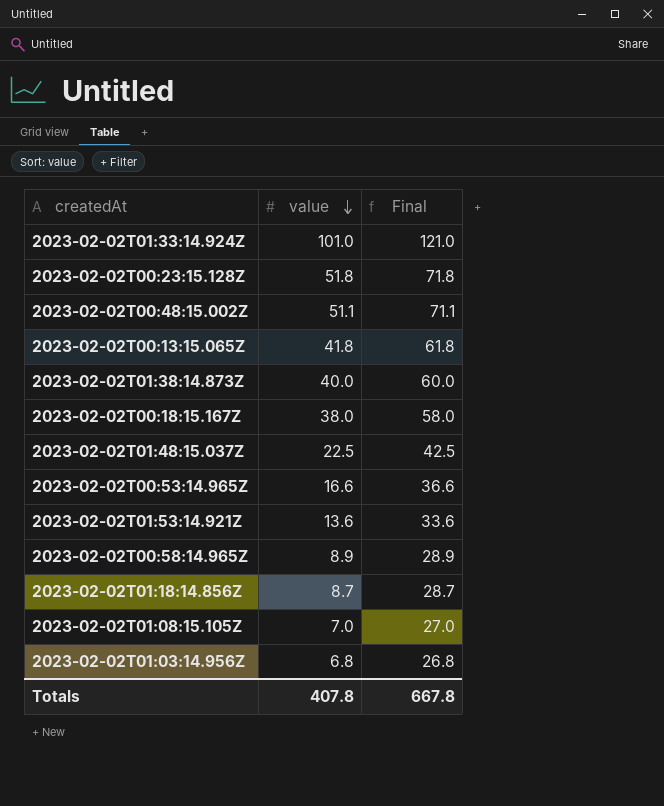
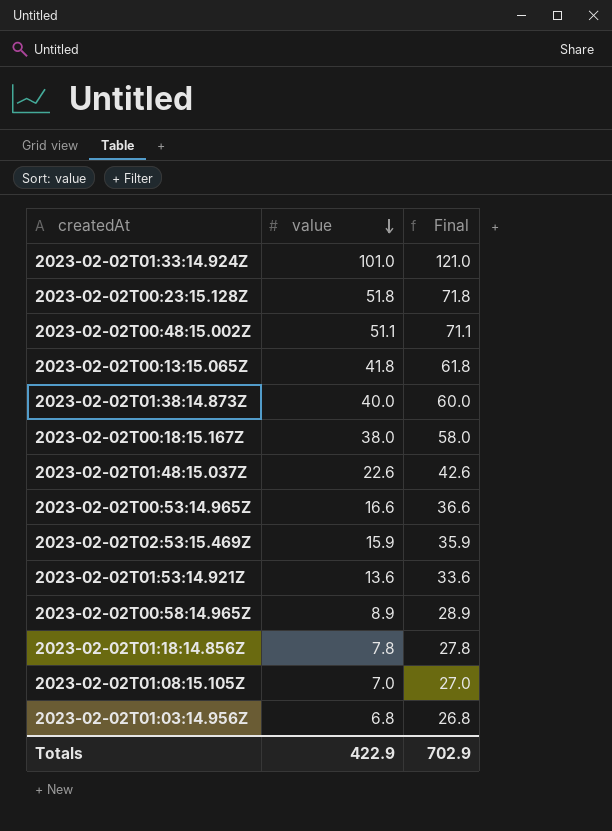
2023-02-02T01:48:15.037Z | value: 22.5 -> 22.6
2023-02-02T01:48:15.037Z | Final: 42.5 -> 42.6
row 2023-02-02T02:53:15.469Z: none -> 15.9 | 35.9
2023-02-02T01:18:14.856Z | value: 8.7 -> 7.8
2023-02-02T01:18:14.856Z | Final: 28.7 -> 27.8
Totals | value: 407.8 -> 422.9
Totals | Final: 667.8 -> 702.9

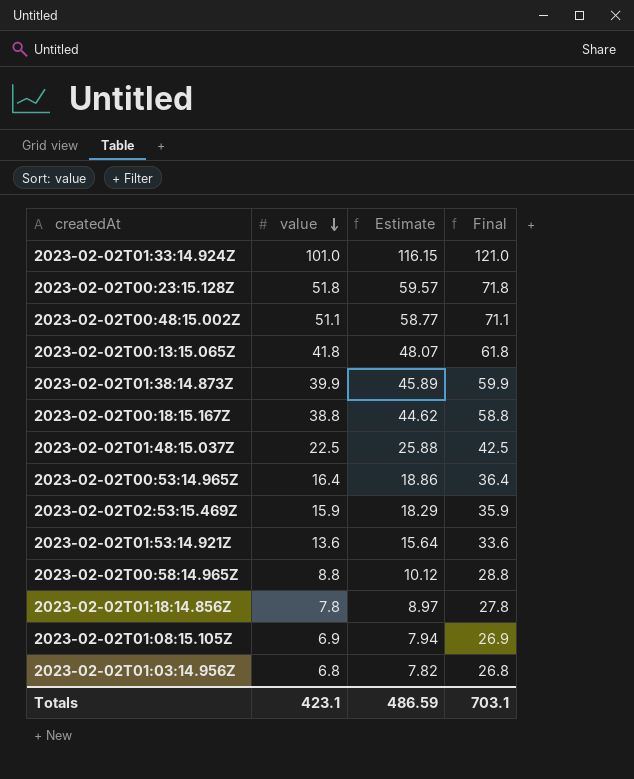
column Estimate | formula: none -> [value] * 1.15
2023-02-02T01:38:14.873Z | value: 40.0 -> 39.9
2023-02-02T01:38:14.873Z | Final: 60.0 -> 59.9
2023-02-02T00:18:15.167Z | value: 38.0 -> 38.8
2023-02-02T00:18:15.167Z | Final: 58.0 -> 58.8
2023-02-02T01:48:15.037Z | value: 22.6 -> 22.5
2023-02-02T01:48:15.037Z | Final: 42.6 -> 42.5
2023-02-02T00:53:14.965Z | value: 16.6 -> 16.4
2023-02-02T00:53:14.965Z | Final: 36.6 -> 36.4
2023-02-02T00:58:14.965Z | value: 8.9 -> 8.8
2023-02-02T00:58:14.965Z | Final: 28.9 -> 28.8
2023-02-02T01:08:15.105Z | value: 7.0 -> 6.9
2023-02-02T01:08:15.105Z | Final: 27.0 -> 26.9
Totals | value: 422.9 -> 423.1
Totals | Final: 702.9 -> 703.1

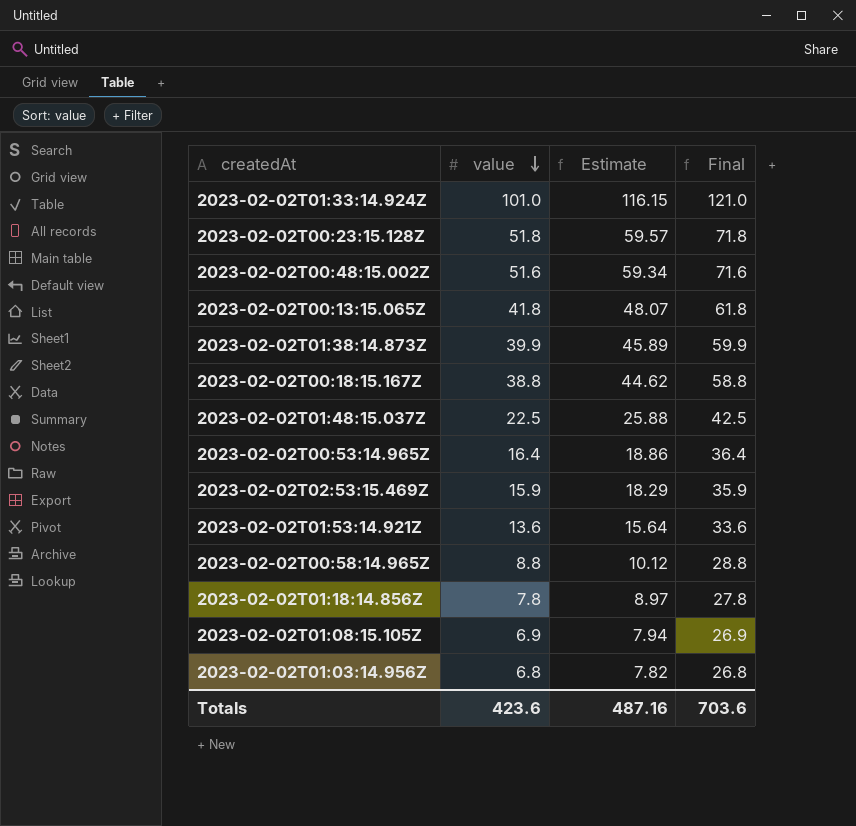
2023-02-02T00:48:15.002Z | value: 51.1 -> 51.6
2023-02-02T00:48:15.002Z | Estimate: 58.77 -> 59.34
2023-02-02T00:48:15.002Z | Final: 71.1 -> 71.6
Totals | value: 423.1 -> 423.6
Totals | Estimate: 486.59 -> 487.16
Totals | Final: 703.1 -> 703.6

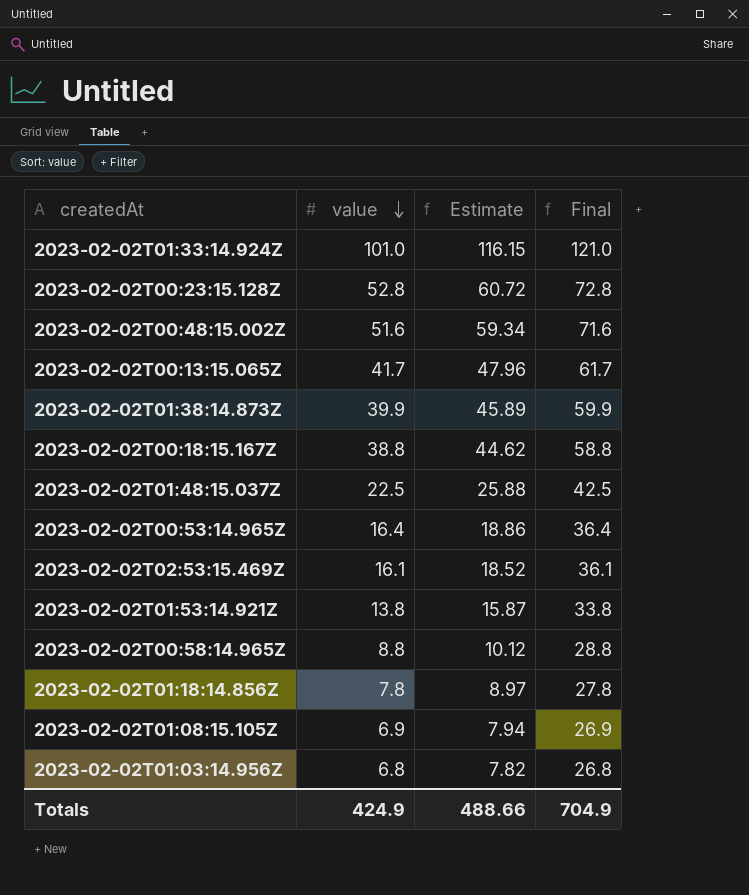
2023-02-02T00:23:15.128Z | value: 51.8 -> 52.8
2023-02-02T00:23:15.128Z | Estimate: 59.57 -> 60.72
2023-02-02T00:23:15.128Z | Final: 71.8 -> 72.8
2023-02-02T00:13:15.065Z | value: 41.8 -> 41.7
2023-02-02T00:13:15.065Z | Estimate: 48.07 -> 47.96
2023-02-02T00:13:15.065Z | Final: 61.8 -> 61.7
2023-02-02T02:53:15.469Z | value: 15.9 -> 16.1
2023-02-02T02:53:15.469Z | Estimate: 18.29 -> 18.52
2023-02-02T02:53:15.469Z | Final: 35.9 -> 36.1
2023-02-02T01:53:14.921Z | value: 13.6 -> 13.8
2023-02-02T01:53:14.921Z | Estimate: 15.64 -> 15.87
2023-02-02T01:53:14.921Z | Final: 33.6 -> 33.8
Totals | value: 423.6 -> 424.9
Totals | Estimate: 487.16 -> 488.66
Totals | Final: 703.6 -> 704.9

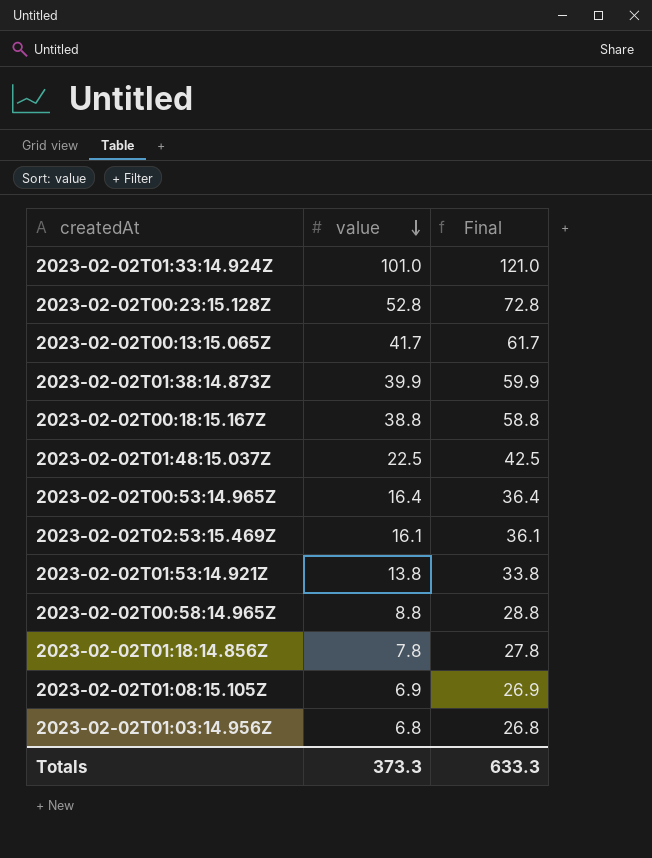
column Estimate | formula: [value] * 1.15 -> none
row 2023-02-02T00:48:15.002Z: 51.6 | 59.34 | 71.6 -> none
Totals | value: 424.9 -> 373.3
Totals | Final: 704.9 -> 633.3

